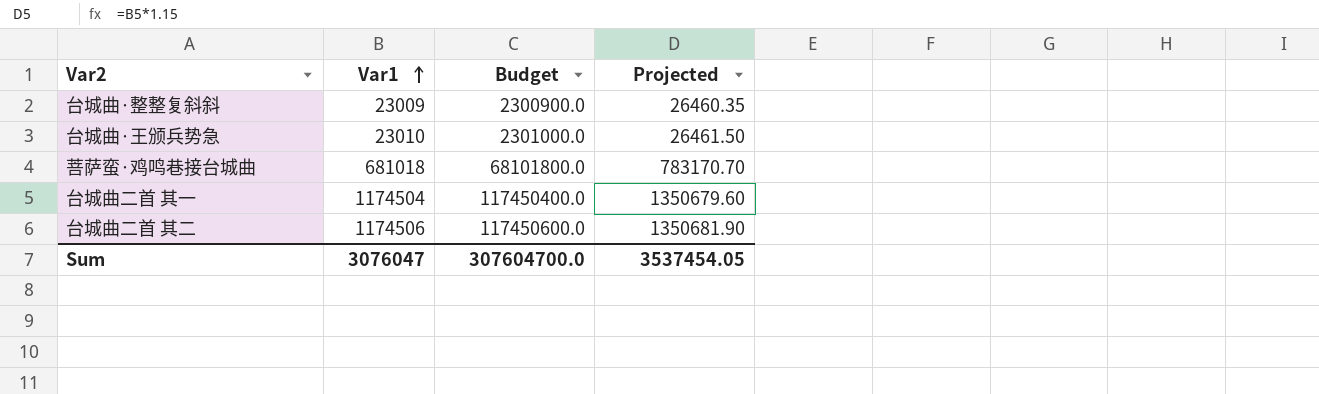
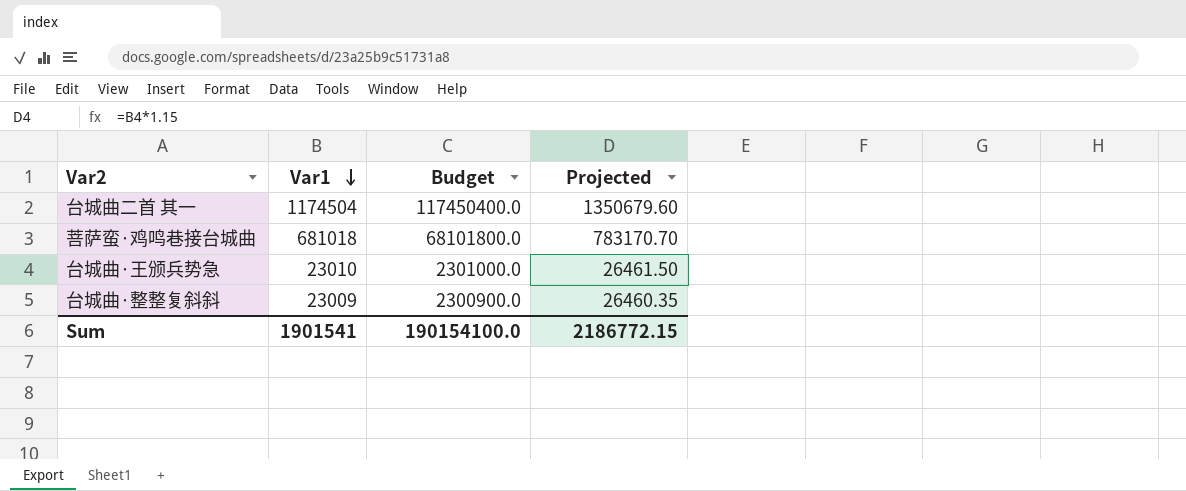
row order: Var1 ascending -> Var1 descending
row 台城曲二首 其二: 1174506 | 117450600.0 | 1350681.90 -> none
Sum | Var1: 3076047 -> 1901541
Sum | Budget: 307604700.0 -> 190154100.0
Sum | Projected: 3537454.05 -> 2186772.15

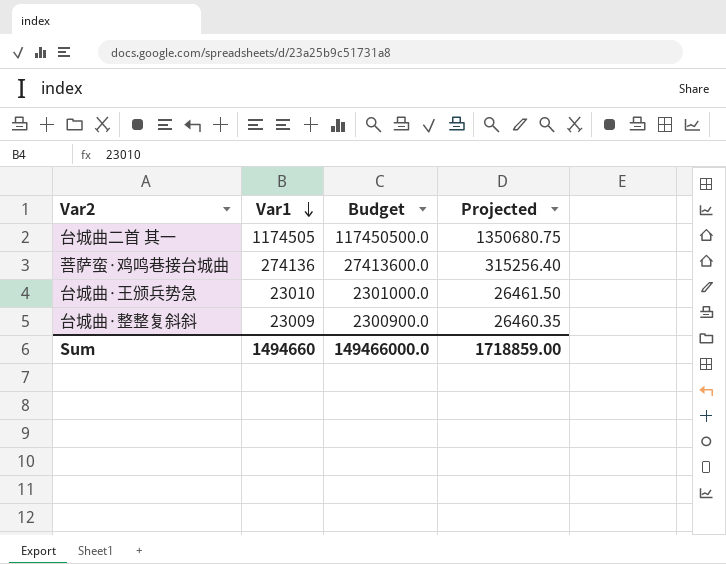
台城曲二首 其一 | Var1: 1174504 -> 1174505
台城曲二首 其一 | Budget: 117450400.0 -> 117450500.0
台城曲二首 其一 | Projected: 1350679.60 -> 1350680.75
菩萨蛮·鸡鸣巷接台城曲 | Var1: 681018 -> 274136
菩萨蛮·鸡鸣巷接台城曲 | Budget: 68101800.0 -> 27413600.0
菩萨蛮·鸡鸣巷接台城曲 | Projected: 783170.70 -> 315256.40
Sum | Var1: 1901541 -> 1494660
Sum | Budget: 190154100.0 -> 149466000.0
Sum | Projected: 2186772.15 -> 1718859.00

